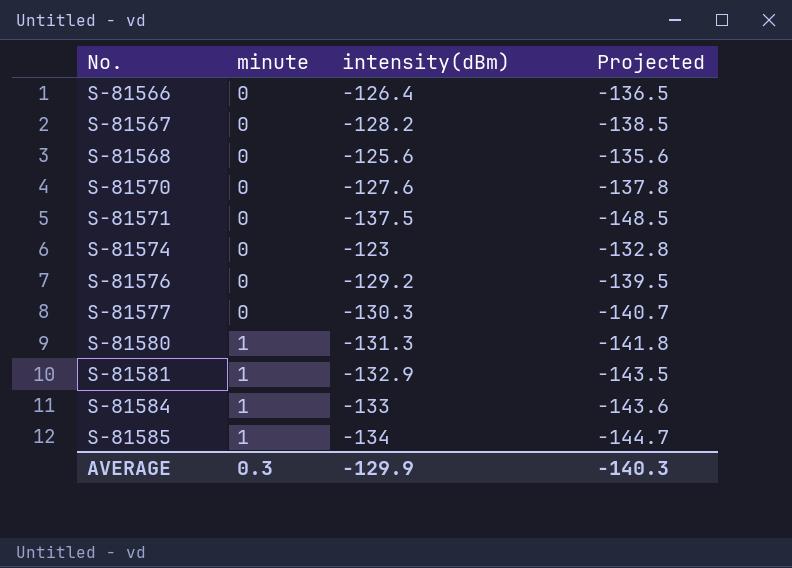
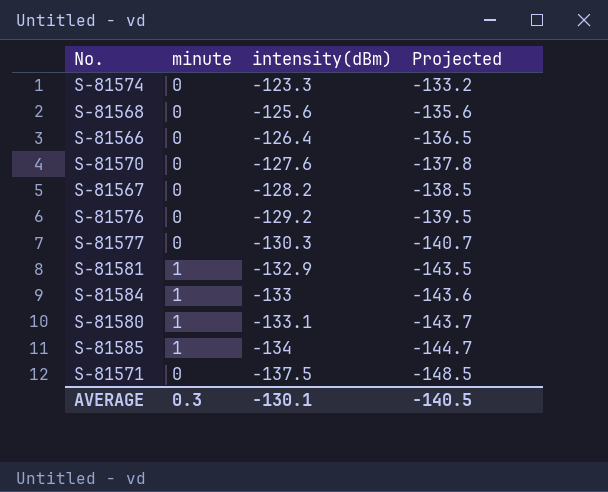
row order: No. ascending -> intensity(dBm) descending
S-81574 | intensity(dBm): -123 -> -123.3
S-81574 | Projected: -132.8 -> -133.2
S-81580 | intensity(dBm): -131.3 -> -133.1
S-81580 | Projected: -141.8 -> -143.7
AVERAGE | intensity(dBm): -129.9 -> -130.1
AVERAGE | Projected: -140.3 -> -140.5

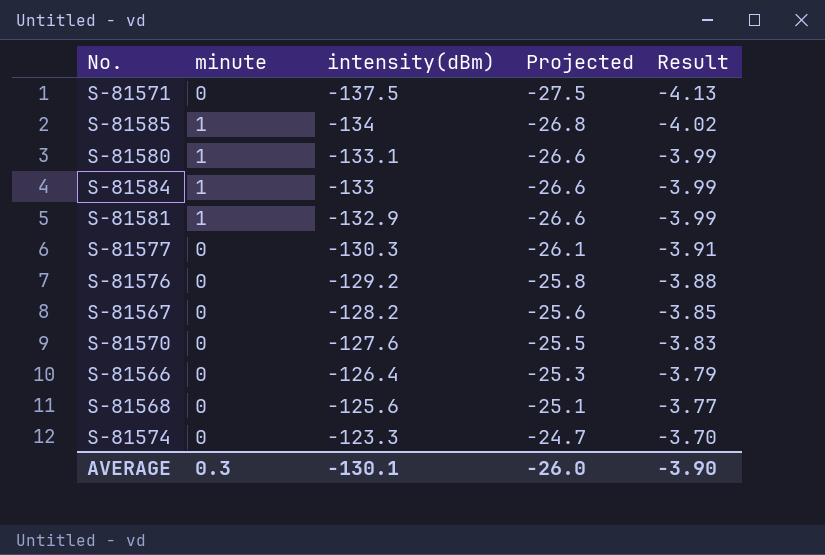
row order: intensity(dBm) descending -> intensity(dBm) ascending
column Projected | formula: [intensity(dBm)] * 1.08 -> [intensity(dBm)] * 0.2
column Result | formula: none -> [intensity(dBm)] * 0.03
AVERAGE | Projected: -140.5 -> -26.0

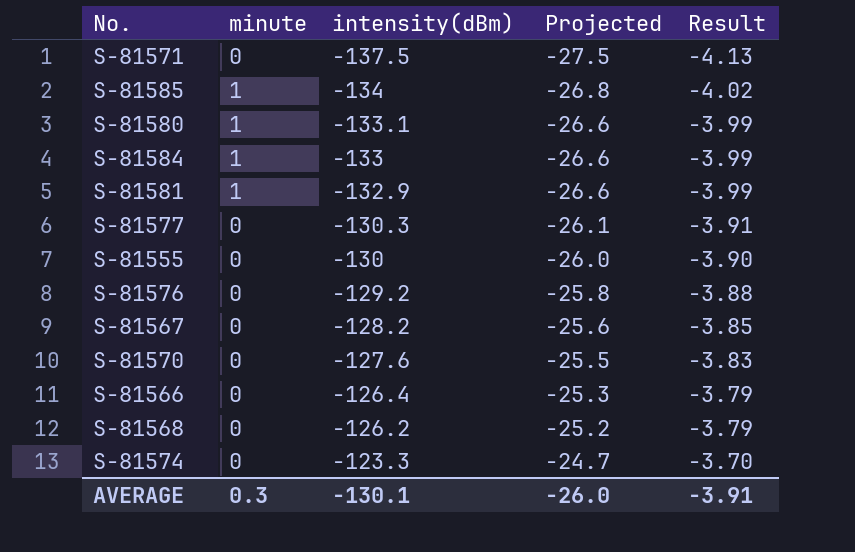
row S-81555: none -> 0 | -130 | -26.0 | -3.90
S-81568 | intensity(dBm): -125.6 -> -126.2
S-81568 | Projected: -25.1 -> -25.2
S-81568 | Result: -3.77 -> -3.79
AVERAGE | Result: -3.90 -> -3.91

